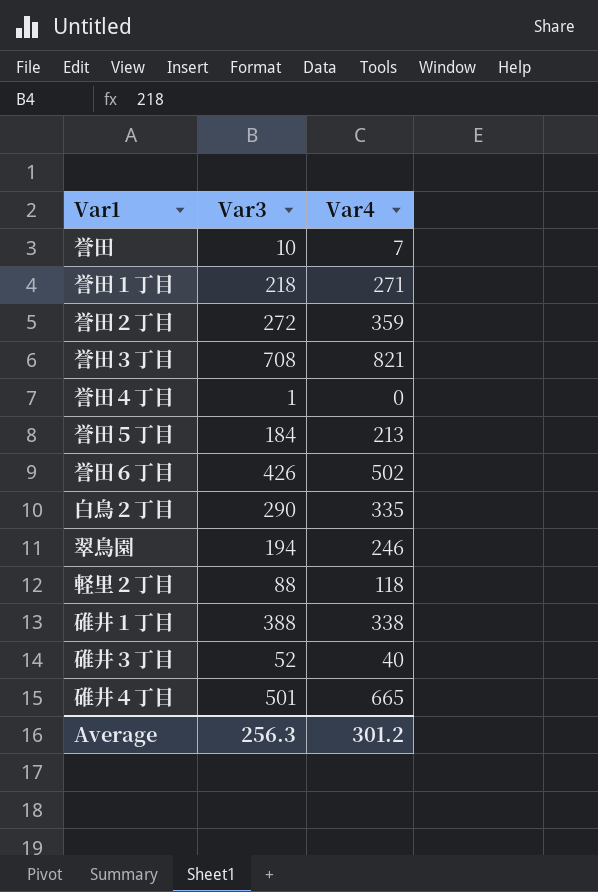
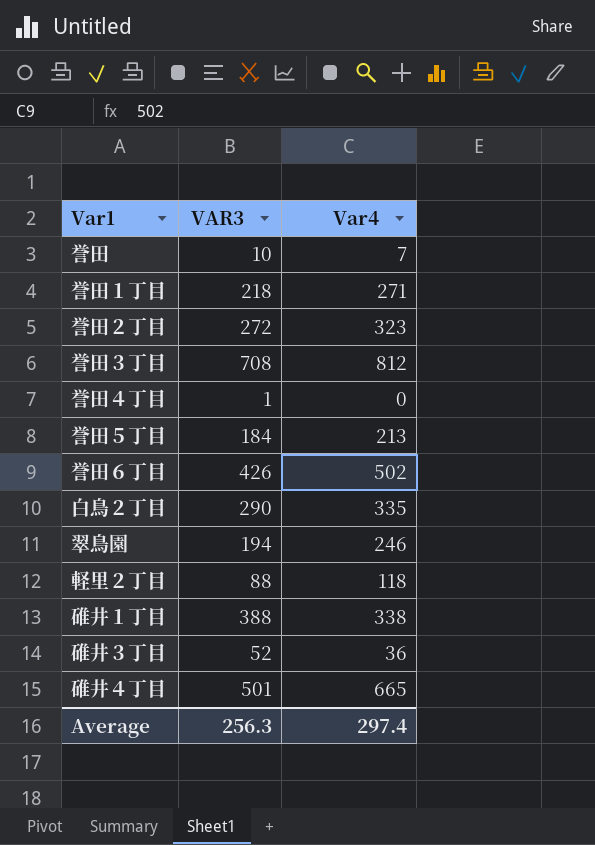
column name: Var3 -> VAR3
誉田２丁目 | Var4: 359 -> 323
誉田３丁目 | Var4: 821 -> 812
碓井３丁目 | Var4: 40 -> 36
Average | Var4: 301.2 -> 297.4

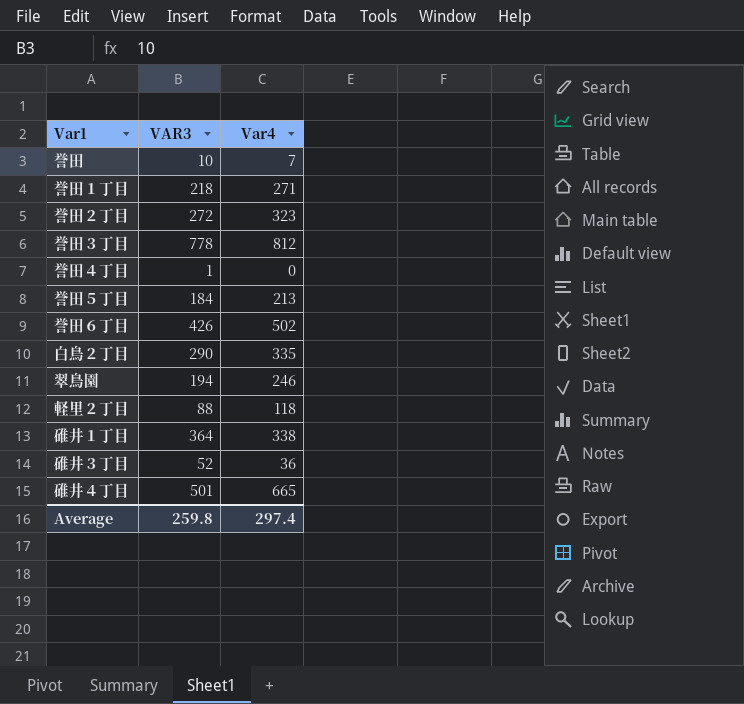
誉田３丁目 | VAR3: 708 -> 778
碓井１丁目 | VAR3: 388 -> 364
Average | VAR3: 256.3 -> 259.8

